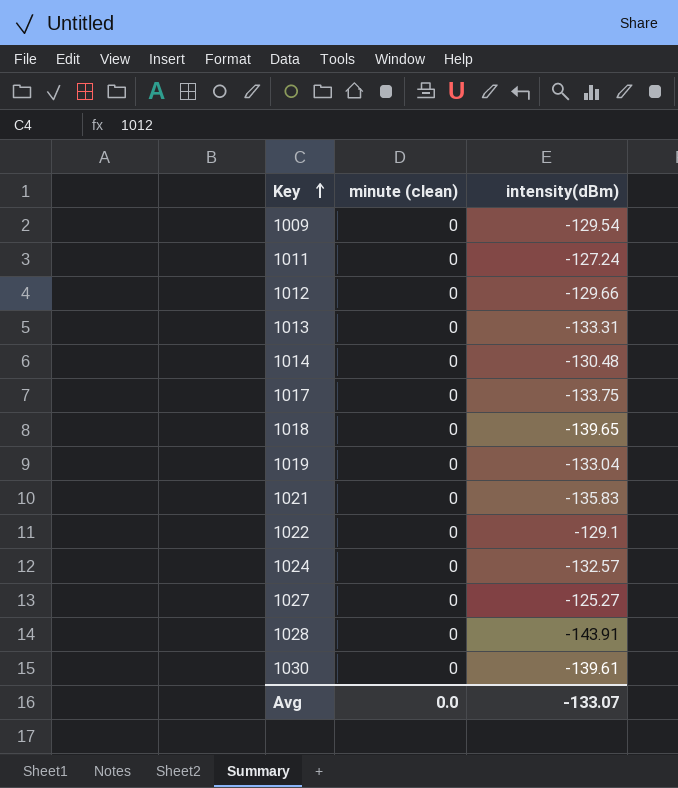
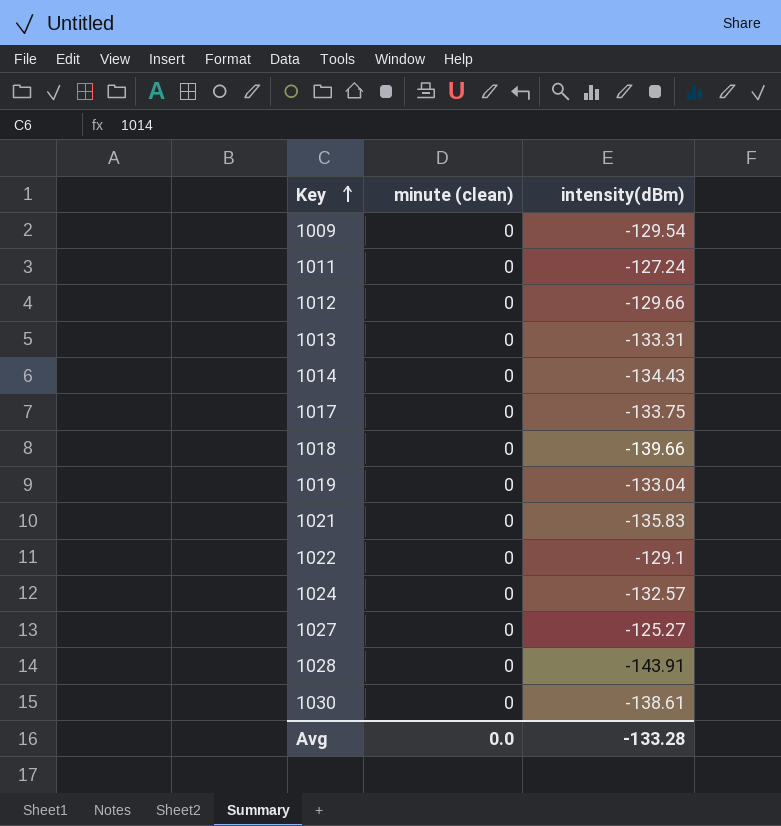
1014 | intensity(dBm): -130.48 -> -134.43
1018 | intensity(dBm): -139.65 -> -139.66
1030 | intensity(dBm): -139.61 -> -138.61
Avg | intensity(dBm): -133.07 -> -133.28

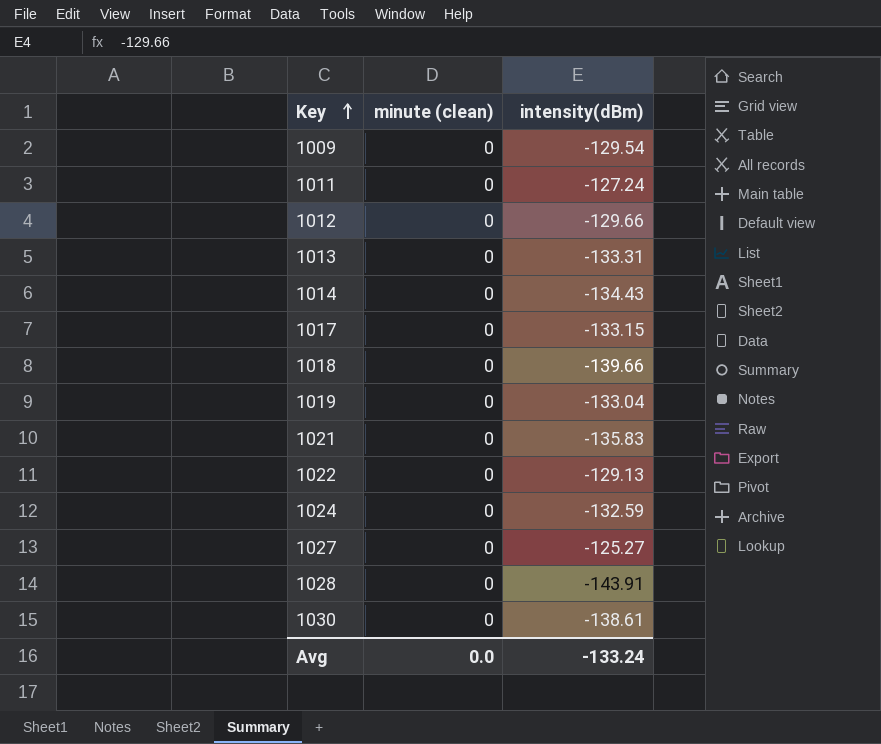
1017 | intensity(dBm): -133.75 -> -133.15
1022 | intensity(dBm): -129.1 -> -129.13
1024 | intensity(dBm): -132.57 -> -132.59
Avg | intensity(dBm): -133.28 -> -133.24

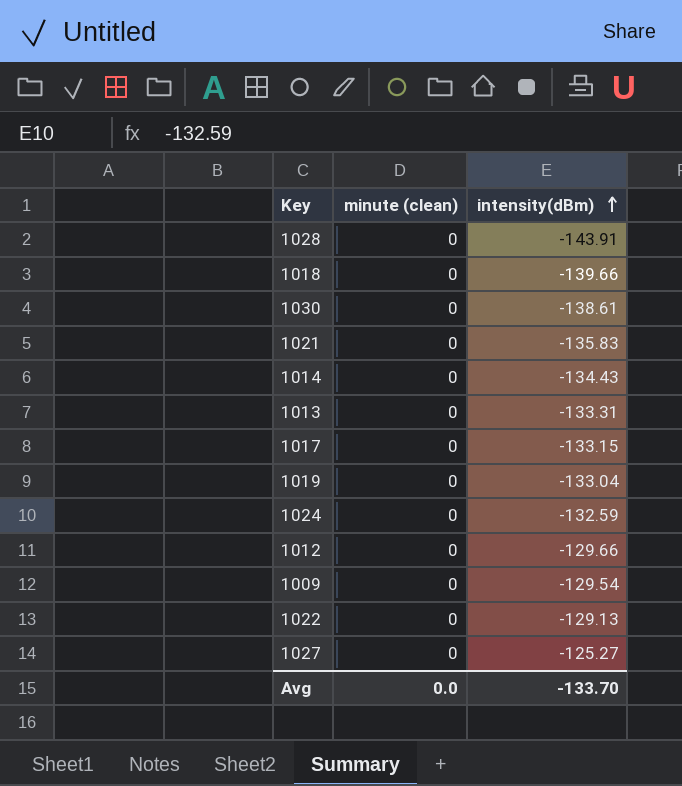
row order: Key ascending -> intensity(dBm) ascending
row 1011: 0 | -127.24 -> none
Avg | intensity(dBm): -133.24 -> -133.70

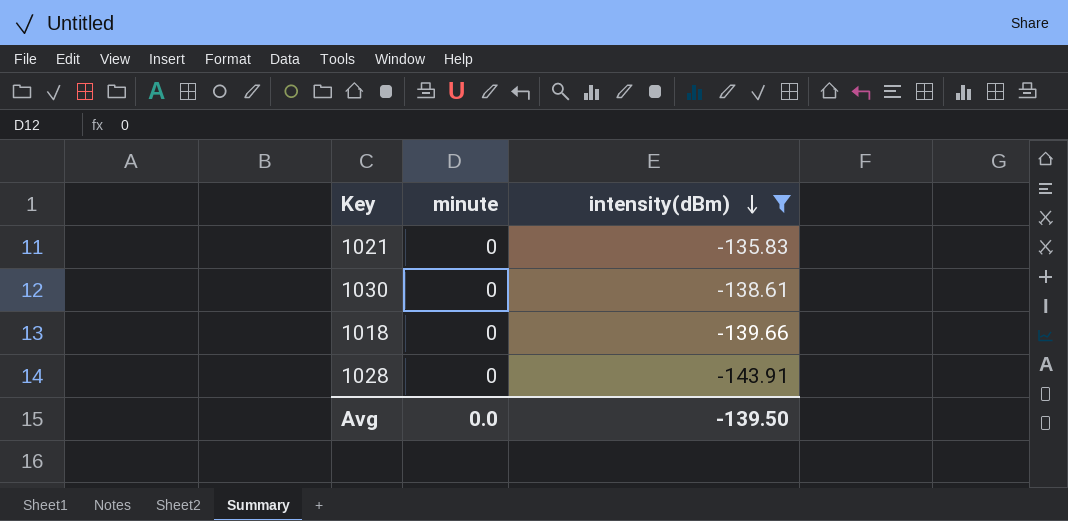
filter: none -> intensity(dBm) <= -135.83
row order: intensity(dBm) ascending -> intensity(dBm) descending
column name: minute (clean) -> minute
Avg | intensity(dBm): -133.70 -> -139.50

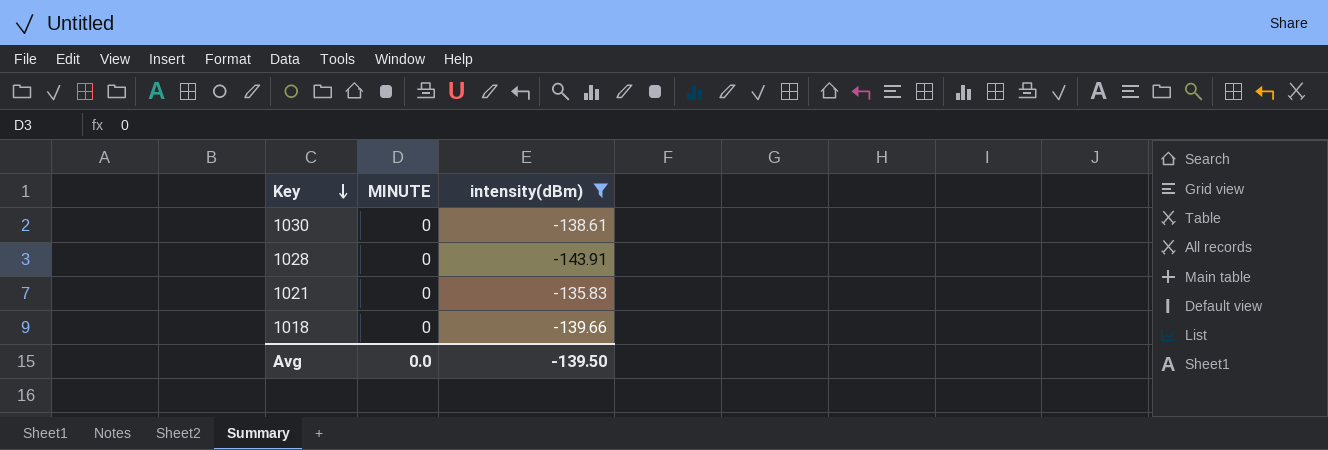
row order: intensity(dBm) descending -> Key descending
column name: minute -> MINUTE

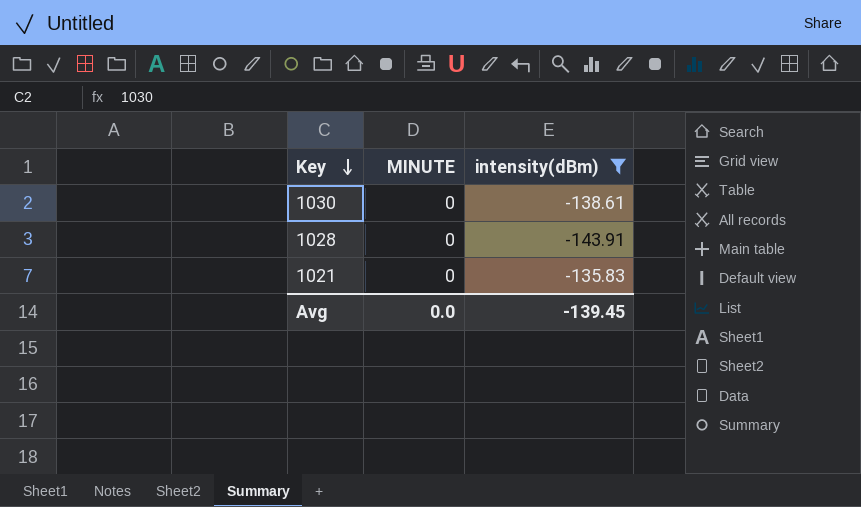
row 1018: 0 | -139.66 -> none
Avg | intensity(dBm): -139.50 -> -139.45

